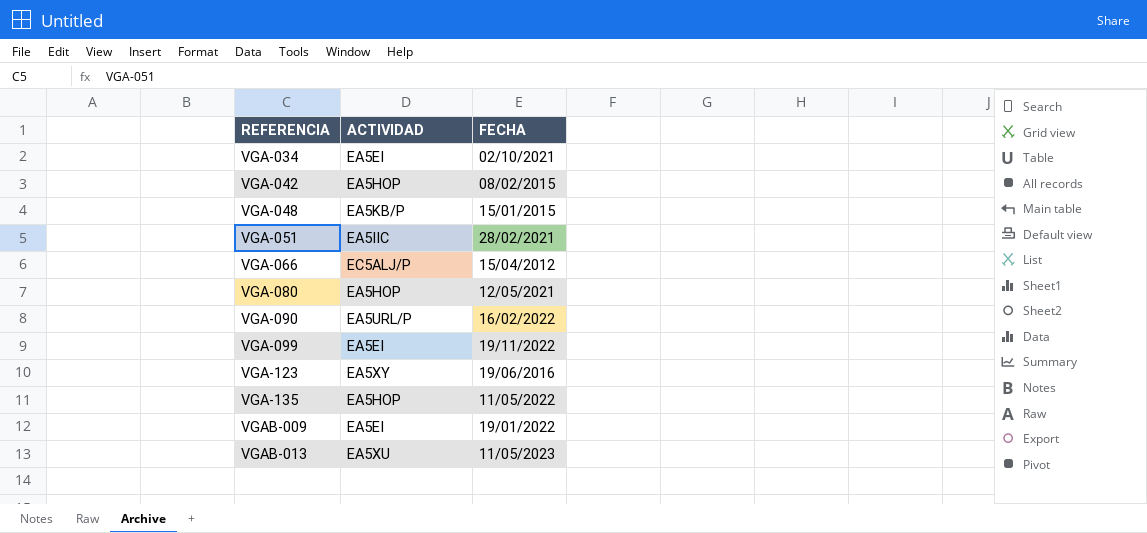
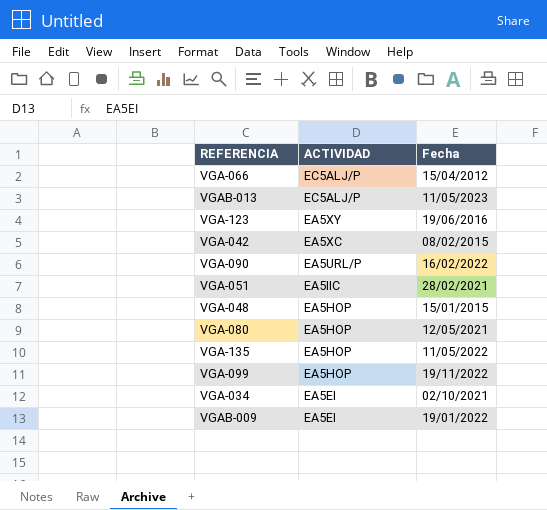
row order: REFERENCIA ascending -> ACTIVIDAD descending
column name: FECHA -> Fecha
VGAB-013 | ACTIVIDAD: EA5XU -> EC5ALJ/P
VGA-042 | ACTIVIDAD: EA5HOP -> EA5XC
VGA-048 | ACTIVIDAD: EA5KB/P -> EA5HOP
VGA-099 | ACTIVIDAD: EA5EI -> EA5HOP

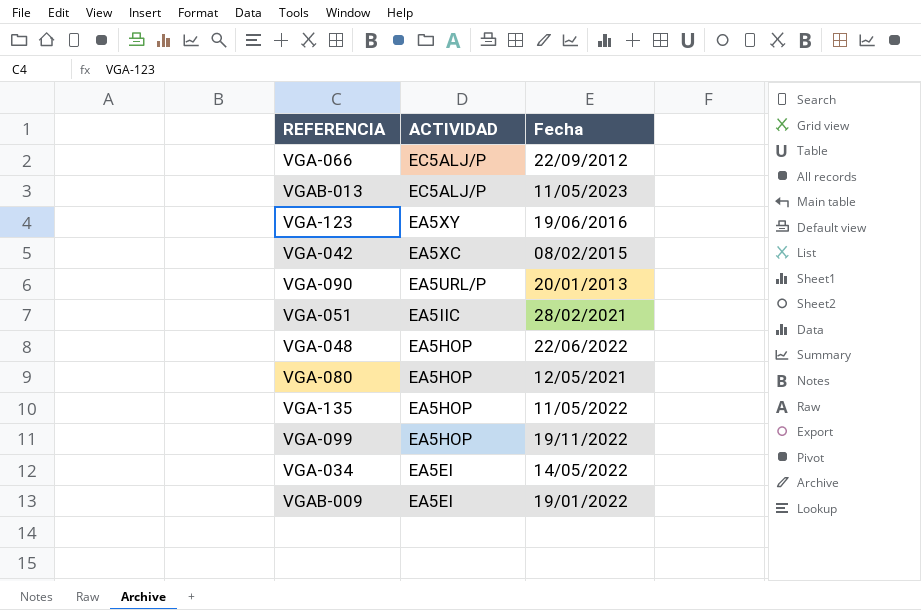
VGA-066 | Fecha: 15/04/2012 -> 22/09/2012
VGA-090 | Fecha: 16/02/2022 -> 20/01/2013
VGA-048 | Fecha: 15/01/2015 -> 22/06/2022
VGA-034 | Fecha: 02/10/2021 -> 14/05/2022

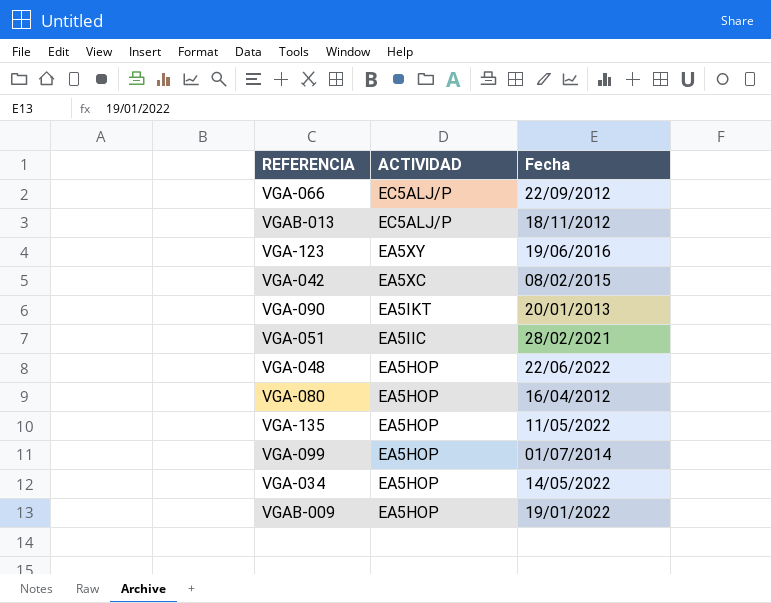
VGAB-013 | Fecha: 11/05/2023 -> 18/11/2012
VGA-090 | ACTIVIDAD: EA5URL/P -> EA5IKT
VGA-080 | Fecha: 12/05/2021 -> 16/04/2012
VGA-099 | Fecha: 19/11/2022 -> 01/07/2014
VGA-034 | ACTIVIDAD: EA5EI -> EA5HOP
VGAB-009 | ACTIVIDAD: EA5EI -> EA5HOP

